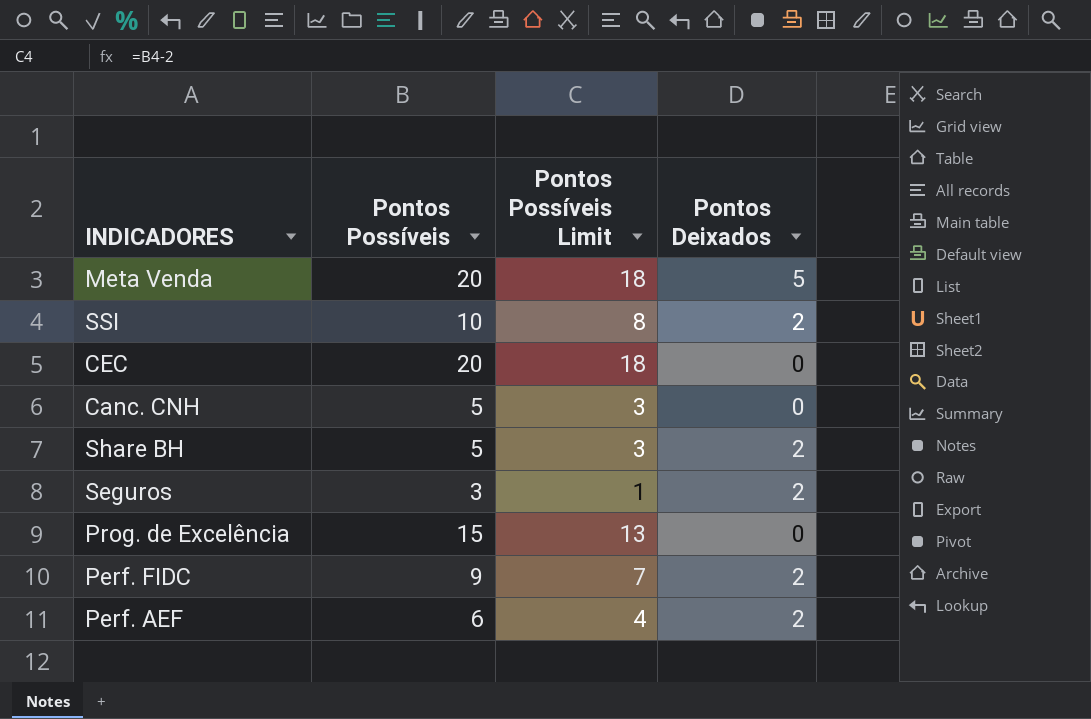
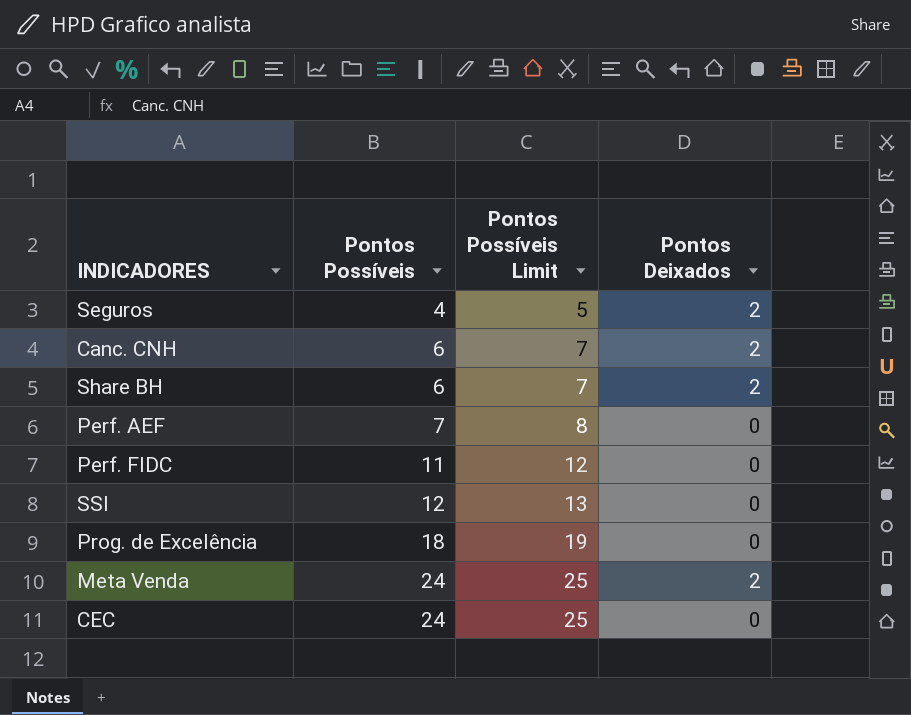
row order: none -> Pontos Possíveis ascending
column Pontos Possíveis Limit | formula: [Pontos Possíveis] - 2 -> [Pontos Possíveis] + 1
Seguros | Pontos Possíveis: 3 -> 4
Canc. CNH | Pontos Possíveis: 5 -> 6
Canc. CNH | Pontos Deixados: 0 -> 2
Share BH | Pontos Possíveis: 5 -> 6
Perf. AEF | Pontos Possíveis: 6 -> 7
Perf. AEF | Pontos Deixados: 2 -> 0
Perf. FIDC | Pontos Possíveis: 9 -> 11
Perf. FIDC | Pontos Deixados: 2 -> 0
SSI | Pontos Possíveis: 10 -> 12
SSI | Pontos Deixados: 2 -> 0
Prog. de Excelência | Pontos Possíveis: 15 -> 18
Meta Venda | Pontos Possíveis: 20 -> 24
Meta Venda | Pontos Deixados: 5 -> 2
CEC | Pontos Possíveis: 20 -> 24

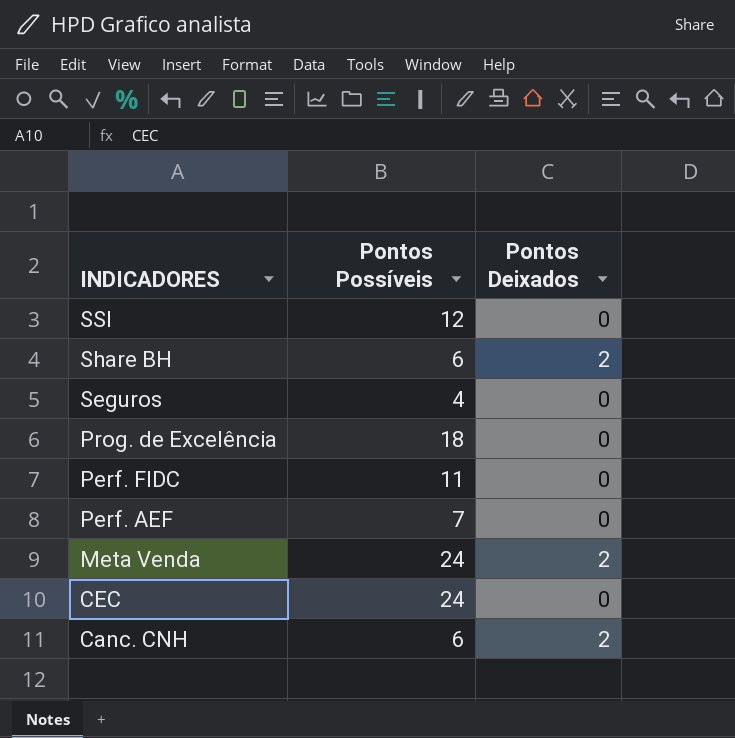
row order: Pontos Possíveis ascending -> INDICADORES descending
column Pontos Possíveis Limit | formula: [Pontos Possíveis] + 1 -> none
Seguros | Pontos Deixados: 2 -> 0

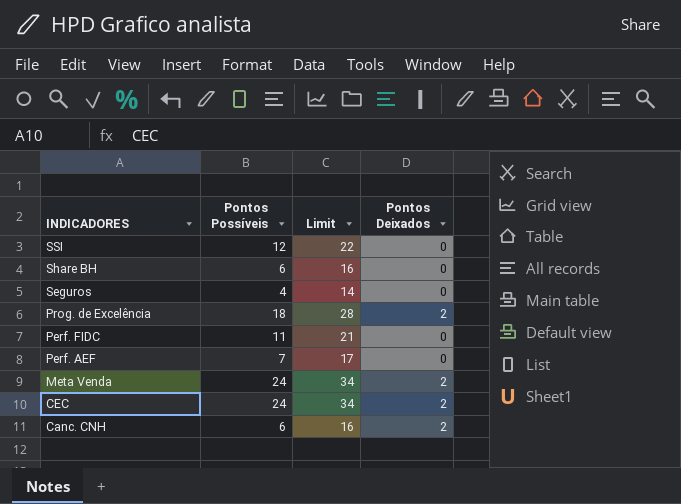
column Limit | formula: none -> [Pontos Possíveis] + 10
Share BH | Pontos Deixados: 2 -> 0
Prog. de Excelência | Pontos Deixados: 0 -> 2
CEC | Pontos Deixados: 0 -> 2

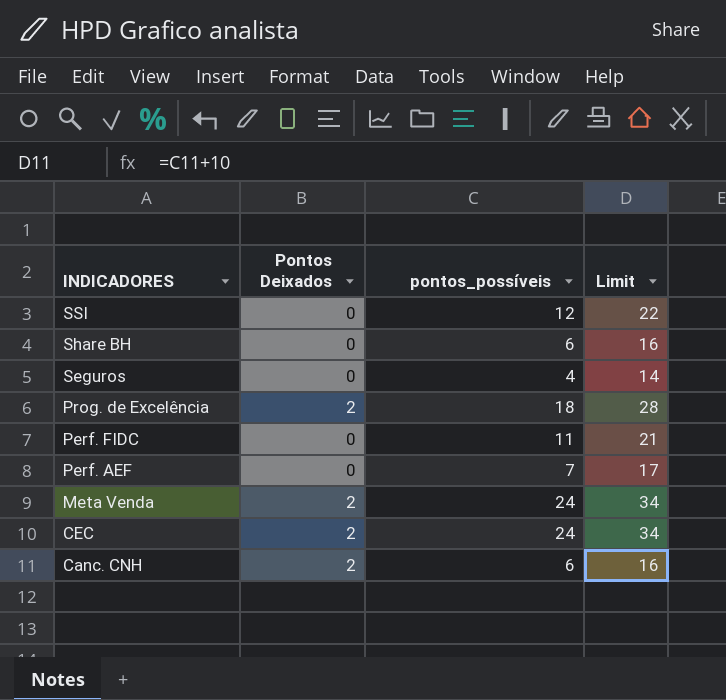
column Pontos Deixados | position: 4 -> 2
column name: Pontos Possíveis -> pontos_possíveis

